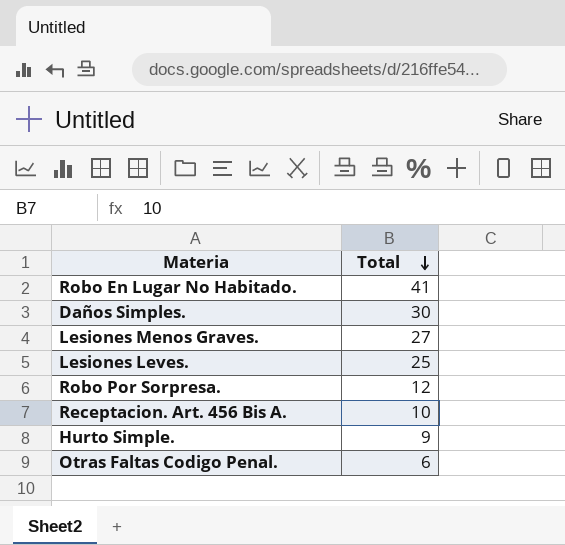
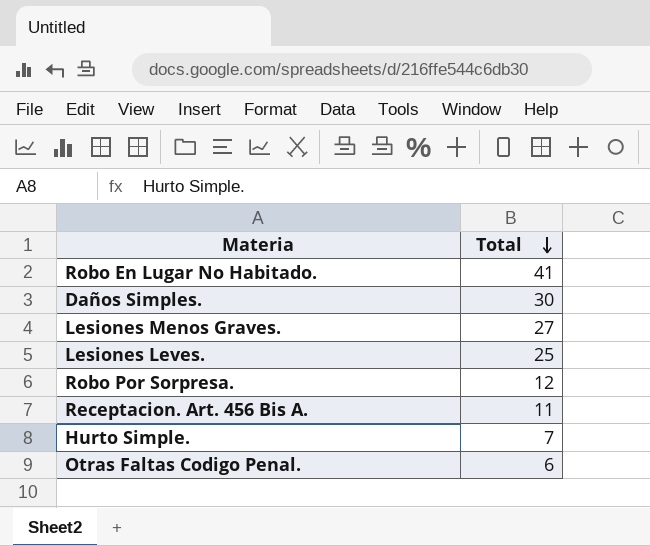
Receptacion. Art. 456 Bis A. | Total: 10 -> 11
Hurto Simple. | Total: 9 -> 7

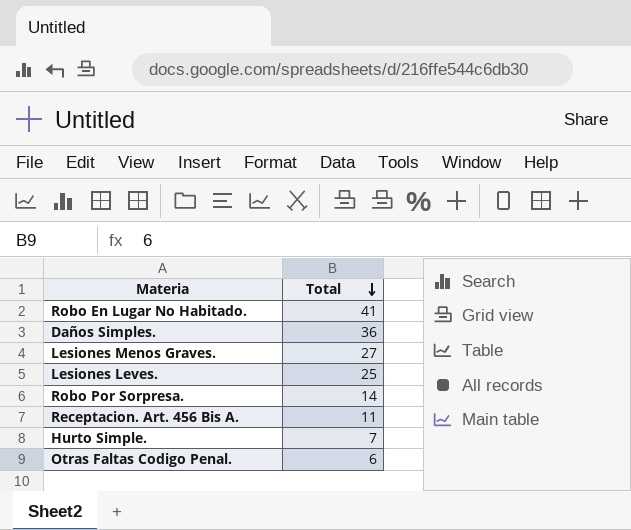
Daños Simples. | Total: 30 -> 36
Robo Por Sorpresa. | Total: 12 -> 14

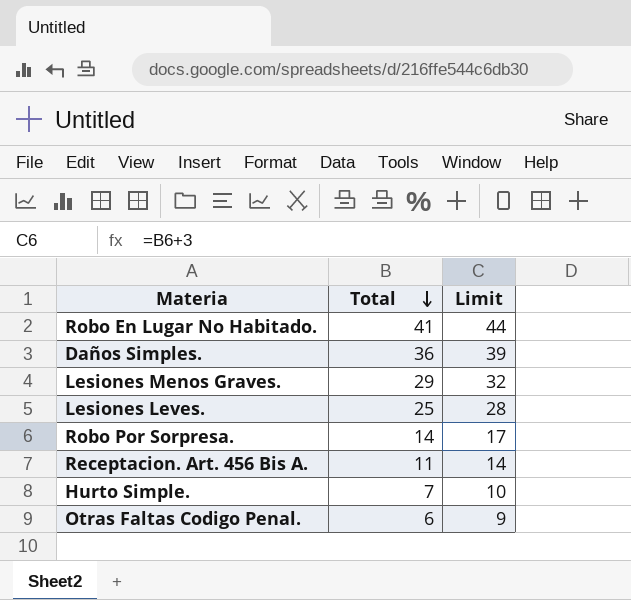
column Limit | formula: none -> [Total] + 3
Lesiones Menos Graves. | Total: 27 -> 29

